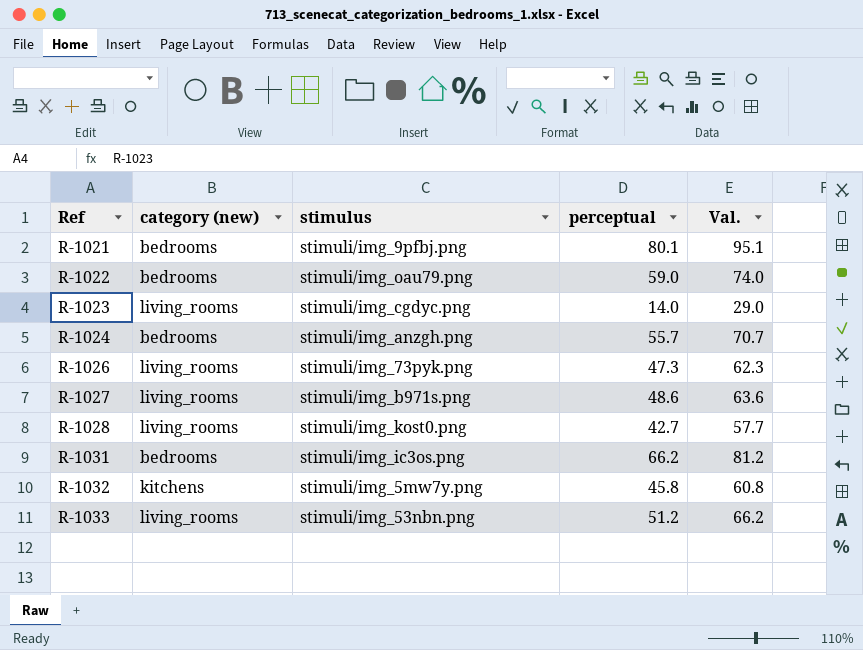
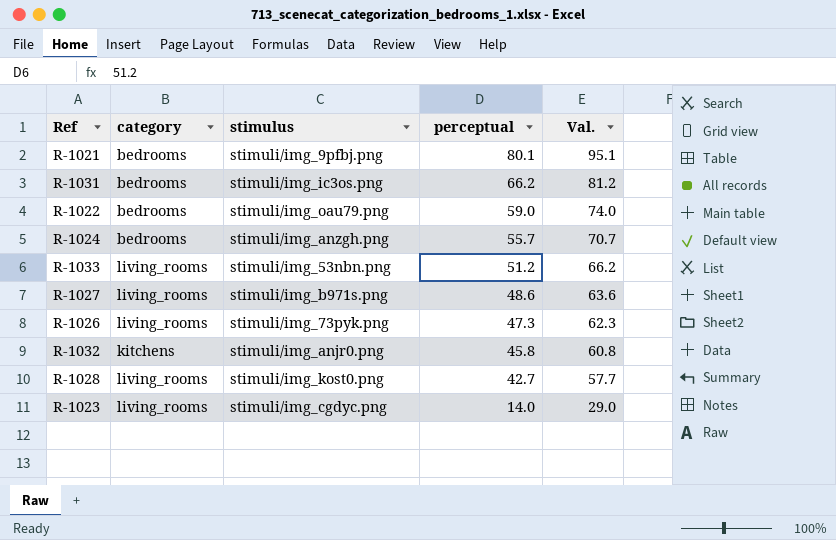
row order: Ref ascending -> perceptual descending
column name: category (new) -> category
R-1032 | stimulus: stimuli/img_5mw7y.png -> stimuli/img_anjr0.png

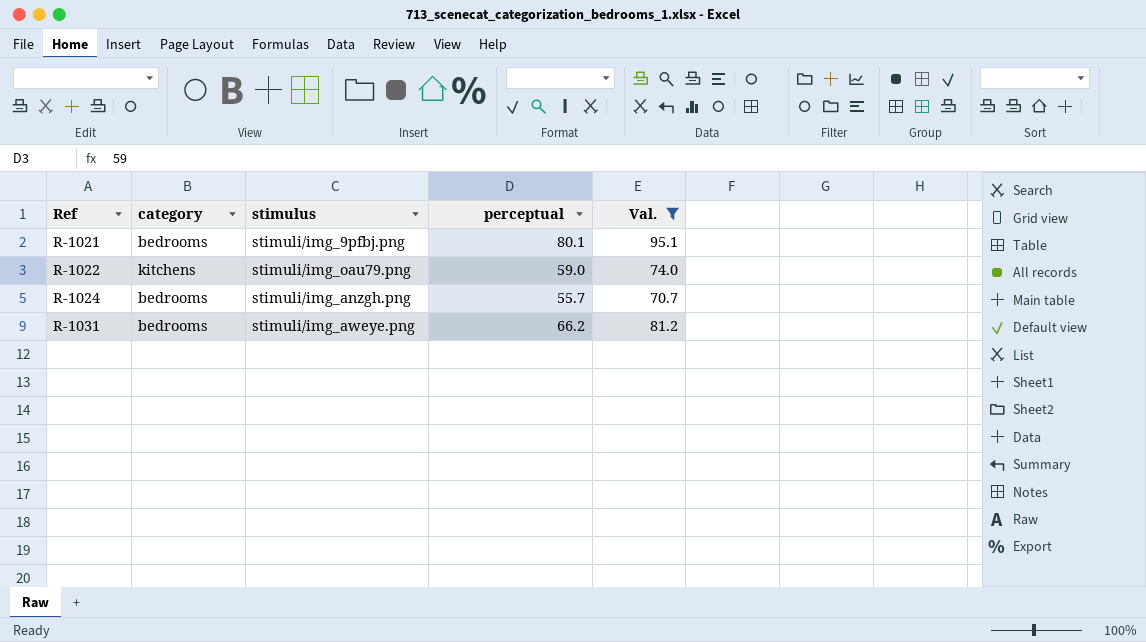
filter: none -> Val. >= 70.7
row order: perceptual descending -> Ref ascending
R-1022 | category: bedrooms -> kitchens
R-1031 | stimulus: stimuli/img_ic3os.png -> stimuli/img_aweye.png

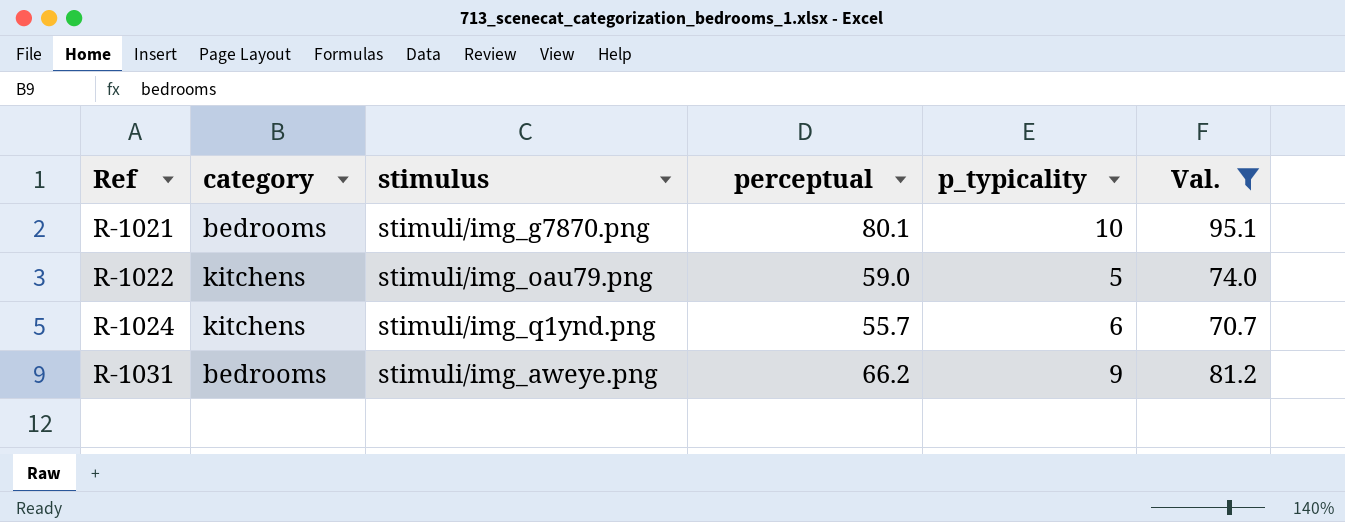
column p_typicality | position: none -> 5
R-1021 | stimulus: stimuli/img_9pfbj.png -> stimuli/img_g7870.png
R-1024 | category: bedrooms -> kitchens
R-1024 | stimulus: stimuli/img_anzgh.png -> stimuli/img_q1ynd.png

